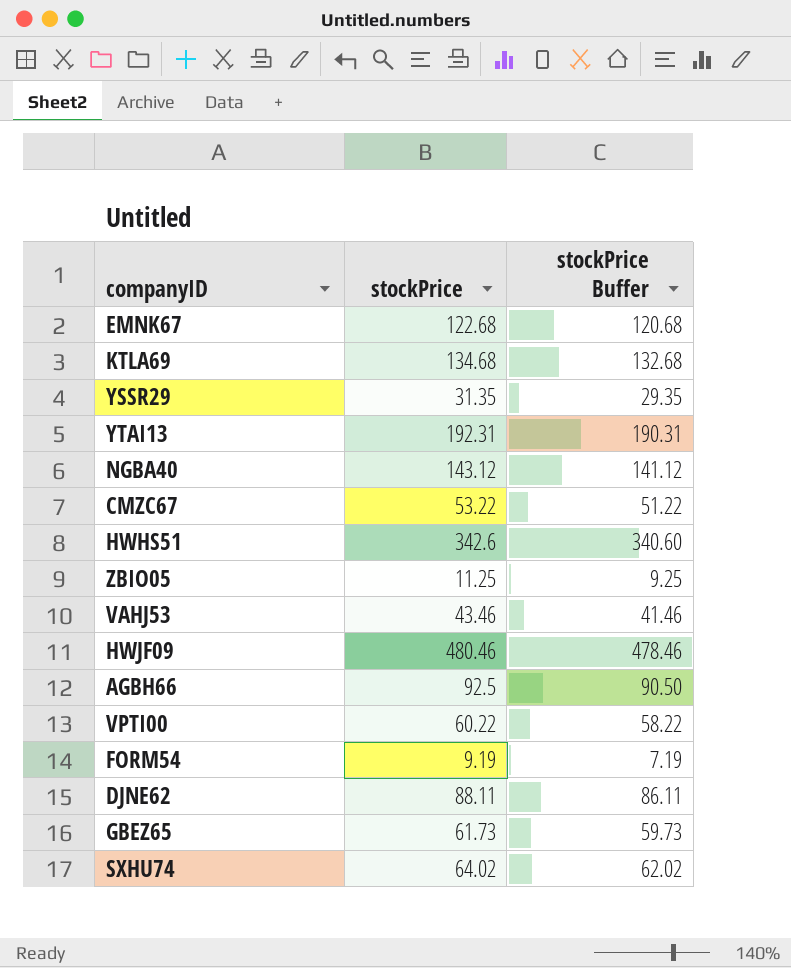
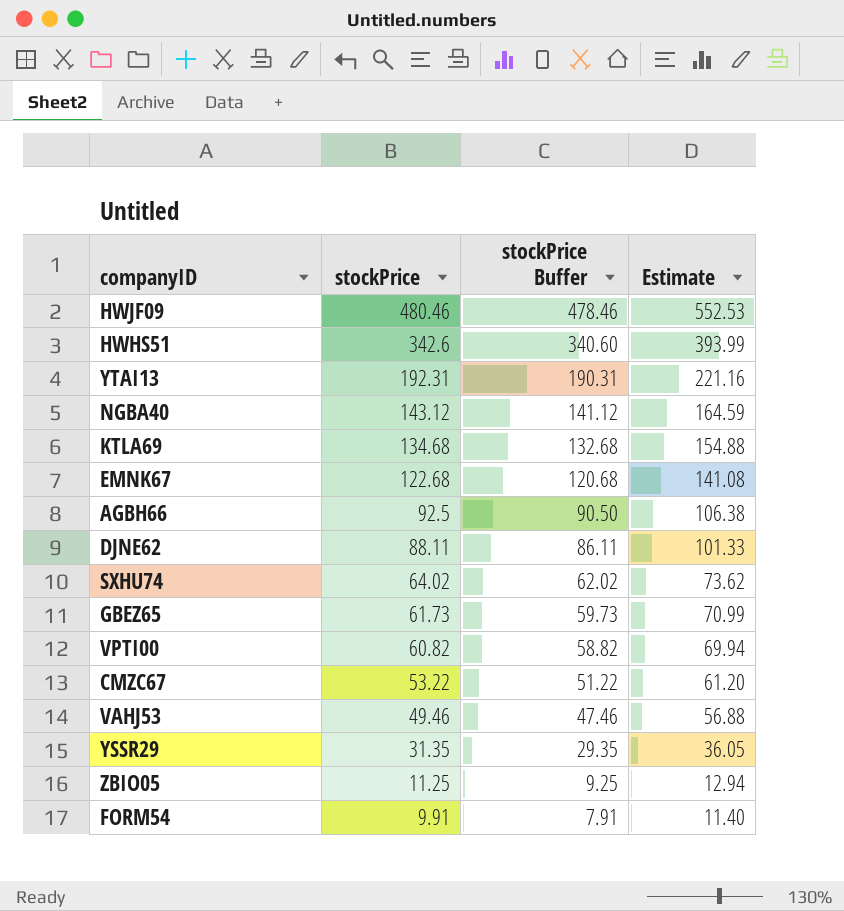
row order: none -> stockPrice descending
column Estimate | formula: none -> [stockPrice] * 1.15
VPTI00 | stockPrice: 60.22 -> 60.82
VPTI00 | stockPrice Buffer: 58.22 -> 58.82
VAHJ53 | stockPrice: 43.46 -> 49.46
VAHJ53 | stockPrice Buffer: 41.46 -> 47.46
FORM54 | stockPrice: 9.19 -> 9.91
FORM54 | stockPrice Buffer: 7.19 -> 7.91

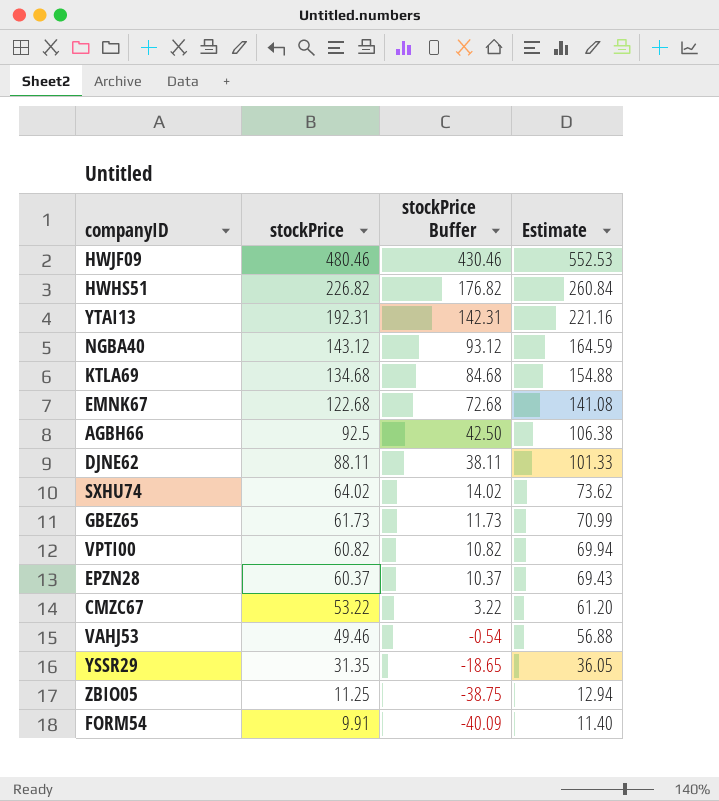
column stockPrice Buffer | formula: [stockPrice] - 2 -> [stockPrice] - 50
HWHS51 | stockPrice: 342.6 -> 226.82
HWHS51 | Estimate: 393.99 -> 260.84
row EPZN28: none -> 60.37 | 10.37 | 69.43

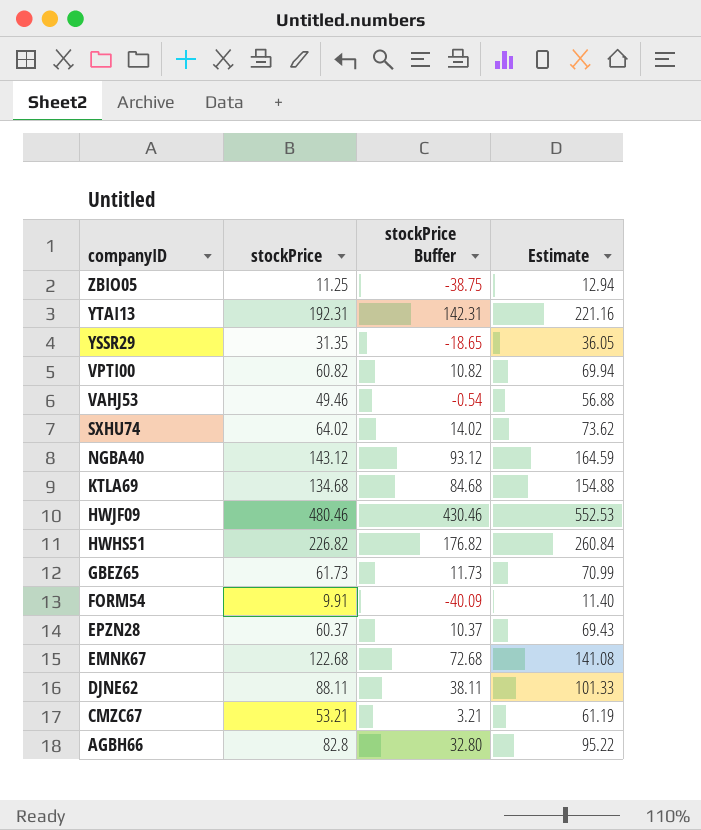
row order: stockPrice descending -> companyID descending
CMZC67 | stockPrice: 53.22 -> 53.21
CMZC67 | stockPrice Buffer: 3.22 -> 3.21
CMZC67 | Estimate: 61.20 -> 61.19
AGBH66 | stockPrice: 92.5 -> 82.8
AGBH66 | stockPrice Buffer: 42.50 -> 32.80
AGBH66 | Estimate: 106.38 -> 95.22

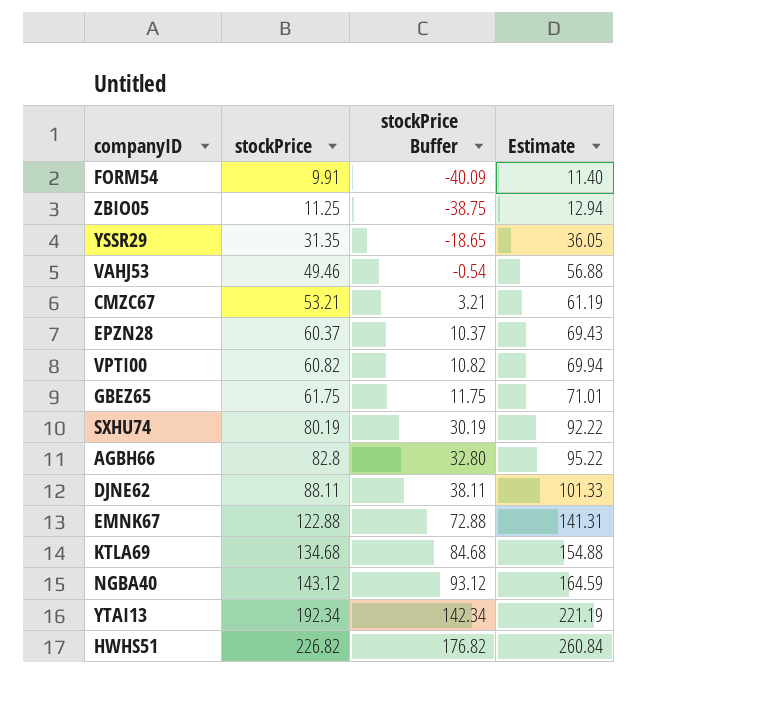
row order: companyID descending -> stockPrice ascending
row HWJF09: 480.46 | 430.46 | 552.53 -> none
GBEZ65 | stockPrice: 61.73 -> 61.75
GBEZ65 | stockPrice Buffer: 11.73 -> 11.75
GBEZ65 | Estimate: 70.99 -> 71.01
SXHU74 | stockPrice: 64.02 -> 80.19
SXHU74 | stockPrice Buffer: 14.02 -> 30.19
SXHU74 | Estimate: 73.62 -> 92.22
EMNK67 | stockPrice: 122.68 -> 122.88
EMNK67 | stockPrice Buffer: 72.68 -> 72.88
EMNK67 | Estimate: 141.08 -> 141.31
YTAI13 | stockPrice: 192.31 -> 192.34
YTAI13 | stockPrice Buffer: 142.31 -> 142.34
YTAI13 | Estimate: 221.16 -> 221.19

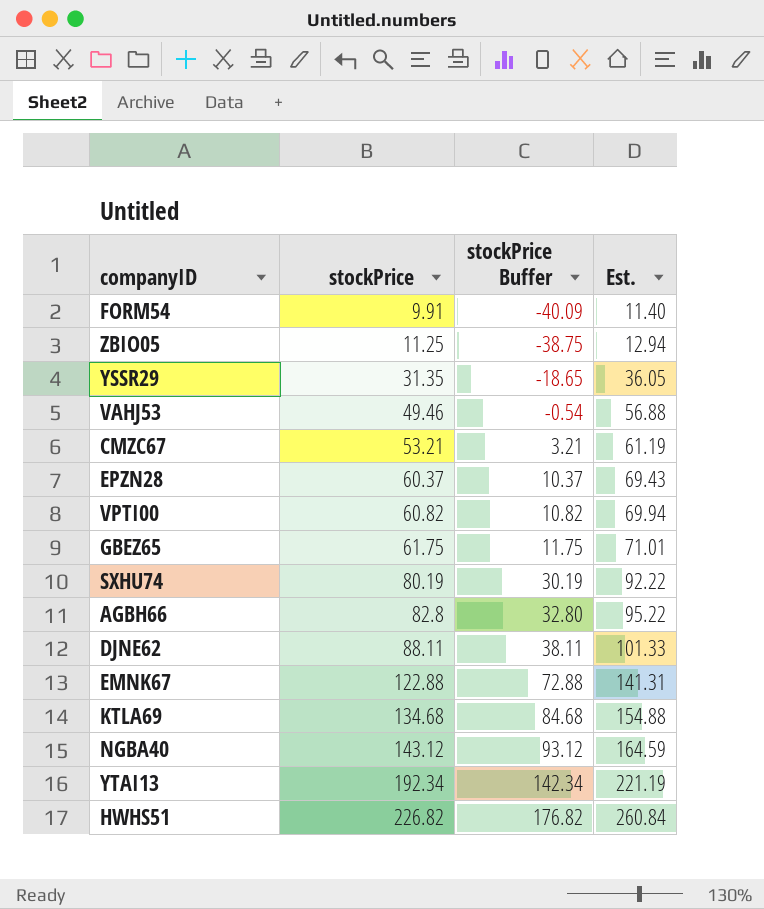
column name: Estimate -> Est.

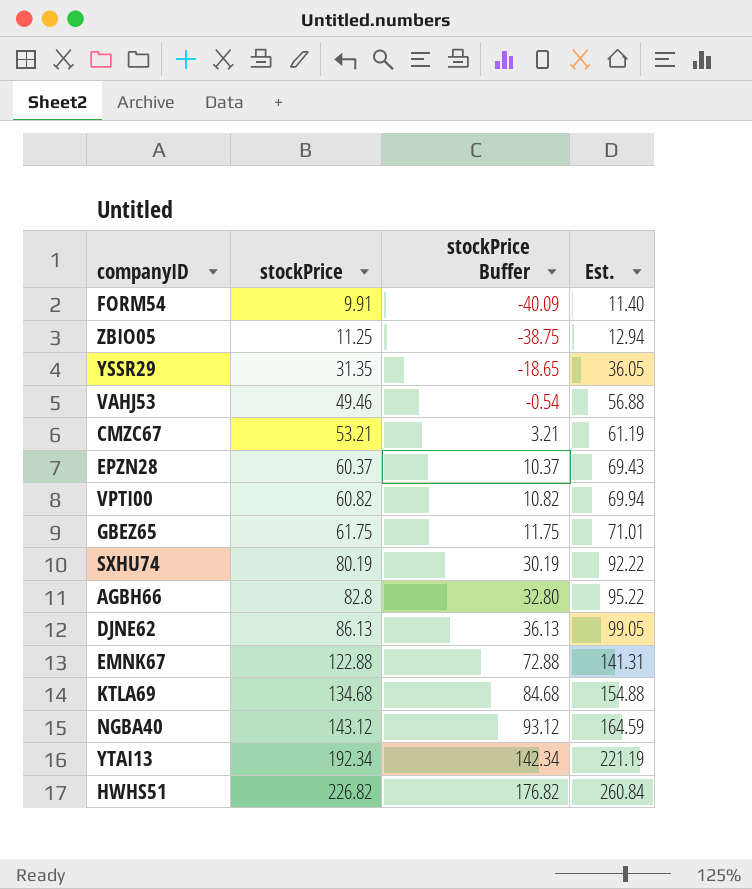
DJNE62 | stockPrice: 88.11 -> 86.13
DJNE62 | stockPrice Buffer: 38.11 -> 36.13
DJNE62 | Est.: 101.33 -> 99.05

